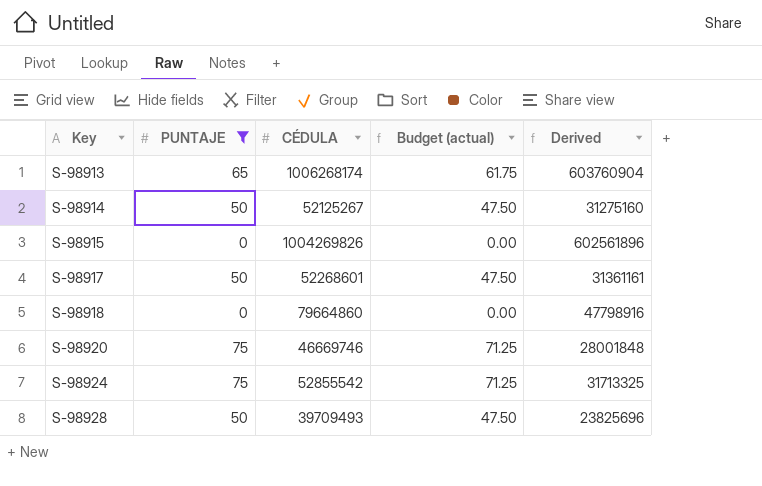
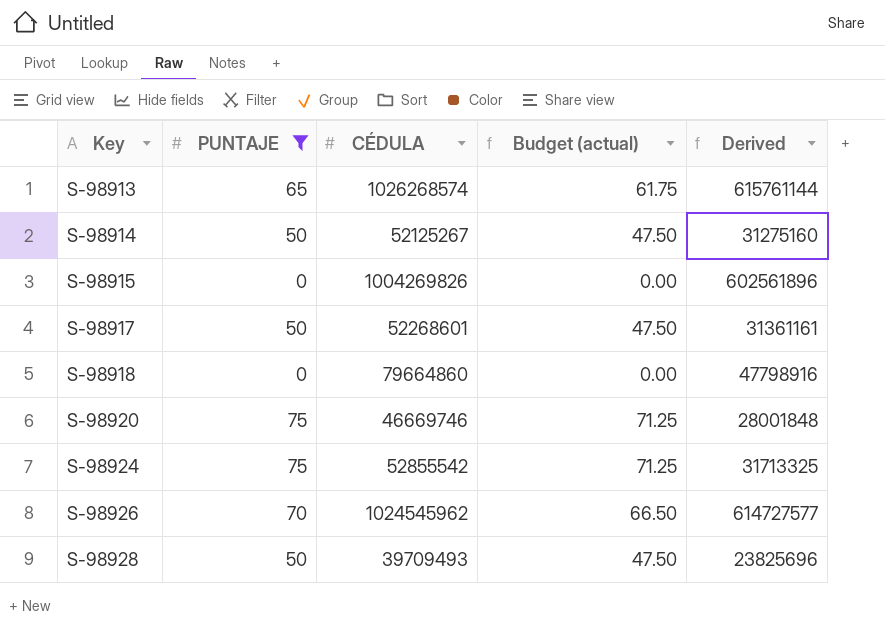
S-98913 | CÉDULA: 1006268174 -> 1026268574
S-98913 | Derived: 603760904 -> 615761144
row S-98926: none -> 70 | 1024545962 | 66.50 | 614727577

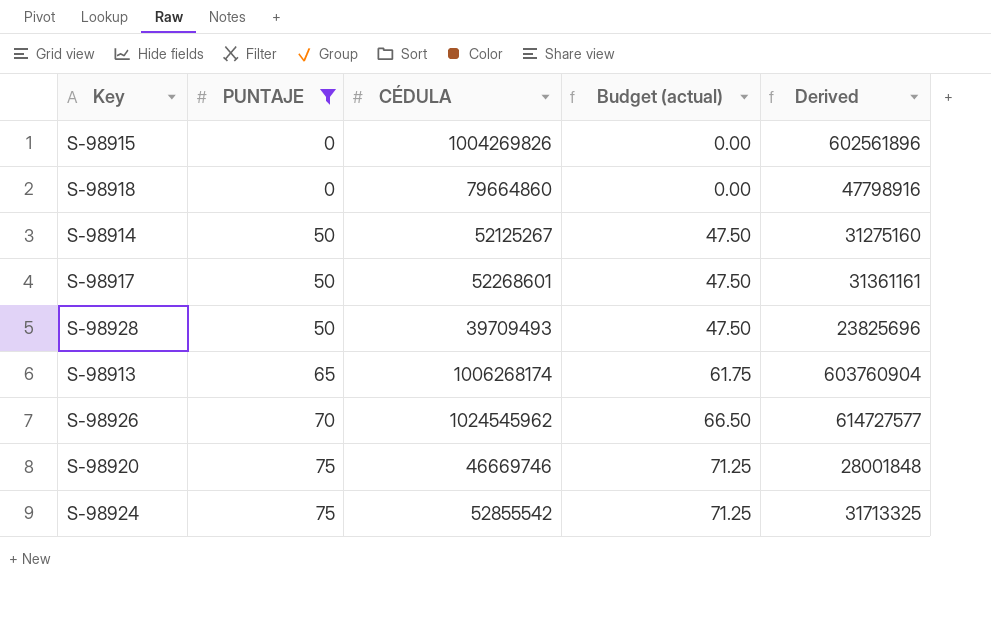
row order: Key ascending -> PUNTAJE ascending
S-98913 | CÉDULA: 1026268574 -> 1006268174
S-98913 | Derived: 615761144 -> 603760904

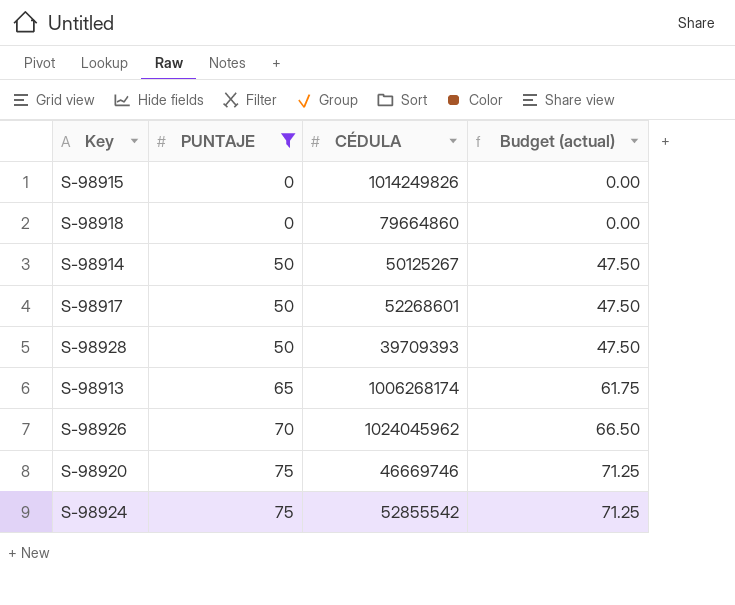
column Derived | formula: [CÉDULA] * 0.6 -> none
S-98915 | CÉDULA: 1004269826 -> 1014249826
S-98914 | CÉDULA: 52125267 -> 50125267
S-98928 | CÉDULA: 39709493 -> 39709393
S-98926 | CÉDULA: 1024545962 -> 1024045962

